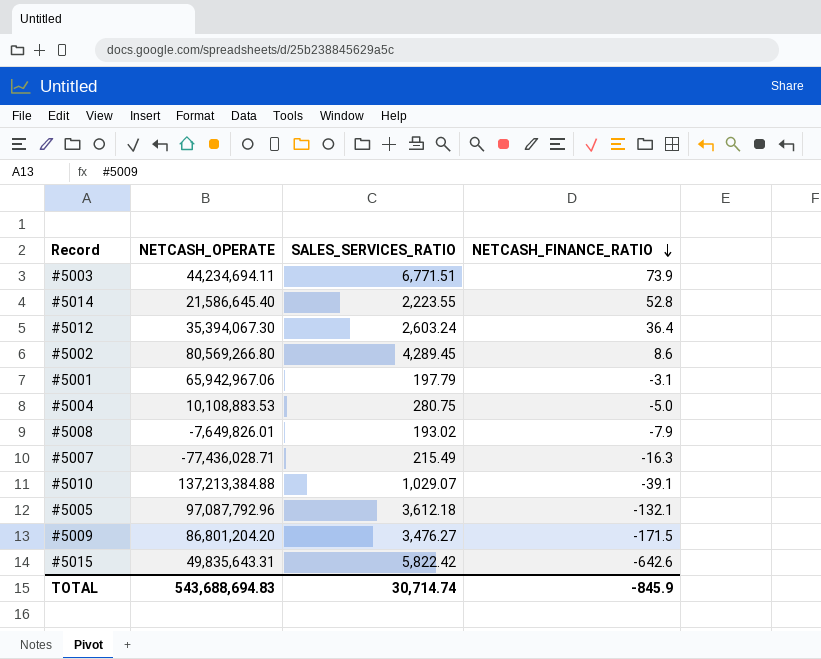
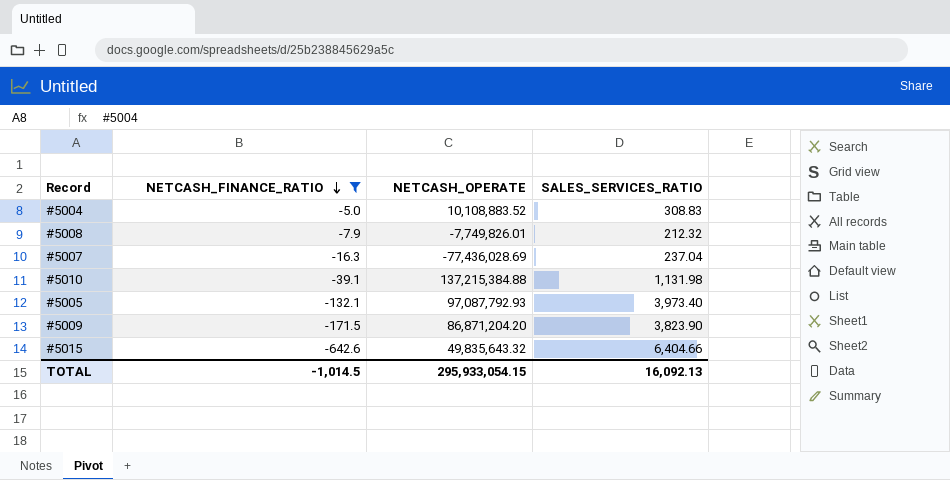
filter: none -> NETCASH_FINANCE_RATIO <= -5.0
column NETCASH_FINANCE_RATIO | position: 4 -> 2
#5004 | NETCASH_OPERATE: 10,108,883.53 -> 10,108,883.52
#5004 | SALES_SERVICES_RATIO: 280.75 -> 308.83
#5008 | NETCASH_OPERATE: -7,649,826.01 -> -7,749,826.01
#5008 | SALES_SERVICES_RATIO: 193.02 -> 212.32
#5007 | NETCASH_OPERATE: -77,436,028.71 -> -77,436,028.69
#5007 | SALES_SERVICES_RATIO: 215.49 -> 237.04
#5010 | NETCASH_OPERATE: 137,213,384.88 -> 137,215,384.88
#5010 | SALES_SERVICES_RATIO: 1,029.07 -> 1,131.98
#5005 | NETCASH_OPERATE: 97,087,792.96 -> 97,087,792.93
#5005 | SALES_SERVICES_RATIO: 3,612.18 -> 3,973.40
#5009 | NETCASH_OPERATE: 86,801,204.20 -> 86,871,204.20
#5009 | SALES_SERVICES_RATIO: 3,476.27 -> 3,823.90
#5015 | NETCASH_OPERATE: 49,835,643.31 -> 49,835,643.32
#5015 | SALES_SERVICES_RATIO: 5,822.42 -> 6,404.66
TOTAL | NETCASH_FINANCE_RATIO: -845.9 -> -1,014.5
TOTAL | NETCASH_OPERATE: 543,688,694.83 -> 295,933,054.15
TOTAL | SALES_SERVICES_RATIO: 30,714.74 -> 16,092.13

